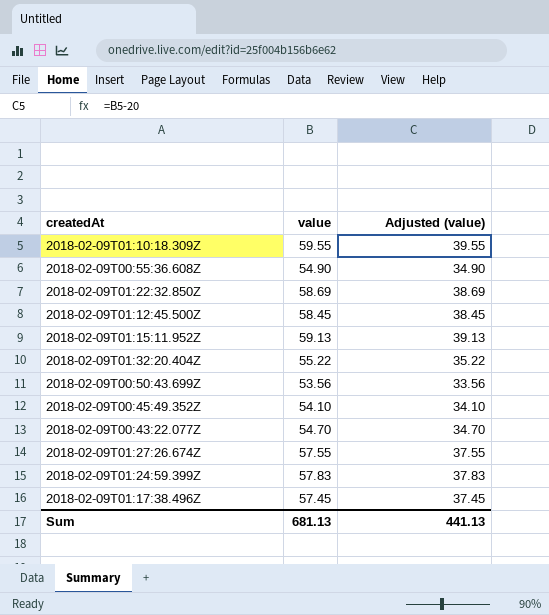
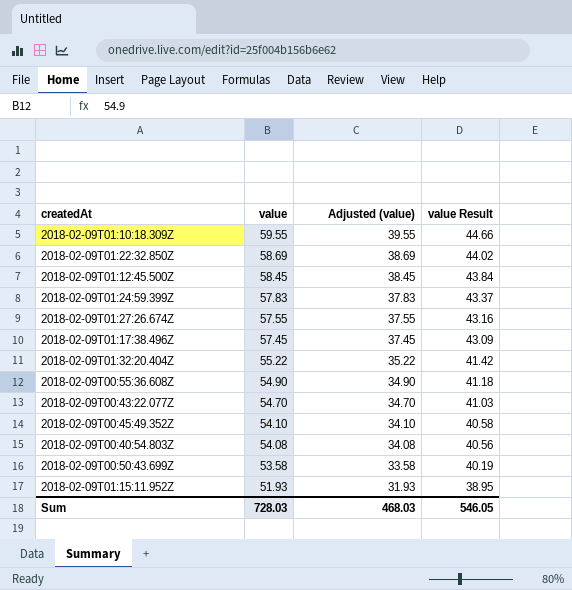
row order: none -> value descending
column value Result | formula: none -> [value] * 0.75
row 2018-02-09T00:40:54.803Z: none -> 54.08 | 34.08 | 40.56
2018-02-09T00:50:43.699Z | value: 53.56 -> 53.58
2018-02-09T00:50:43.699Z | Adjusted (value): 33.56 -> 33.58
2018-02-09T01:15:11.952Z | value: 59.13 -> 51.93
2018-02-09T01:15:11.952Z | Adjusted (value): 39.13 -> 31.93
Sum | value: 681.13 -> 728.03
Sum | Adjusted (value): 441.13 -> 468.03

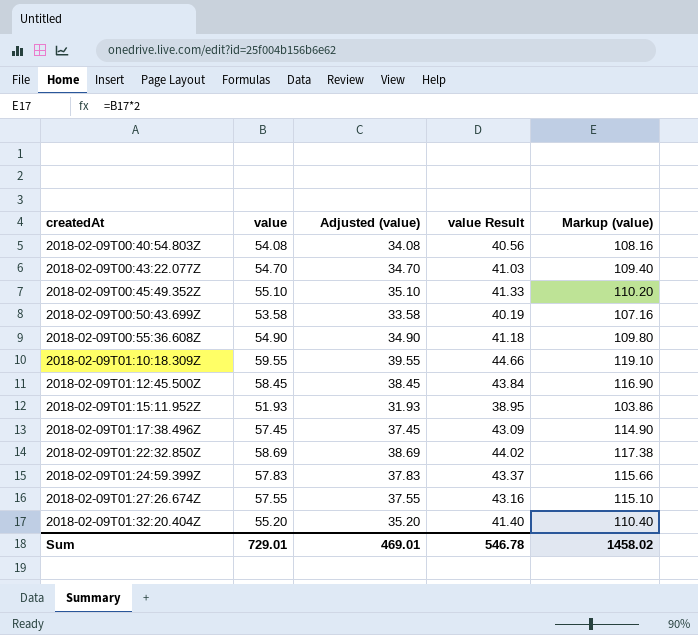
row order: value descending -> createdAt ascending
column Markup (value) | formula: none -> [value] * 2
2018-02-09T00:45:49.352Z | value: 54.10 -> 55.10
2018-02-09T00:45:49.352Z | Adjusted (value): 34.10 -> 35.10
2018-02-09T00:45:49.352Z | value Result: 40.58 -> 41.33
2018-02-09T01:32:20.404Z | value: 55.22 -> 55.20
2018-02-09T01:32:20.404Z | Adjusted (value): 35.22 -> 35.20
2018-02-09T01:32:20.404Z | value Result: 41.42 -> 41.40
Sum | value: 728.03 -> 729.01
Sum | Adjusted (value): 468.03 -> 469.01
Sum | value Result: 546.05 -> 546.78

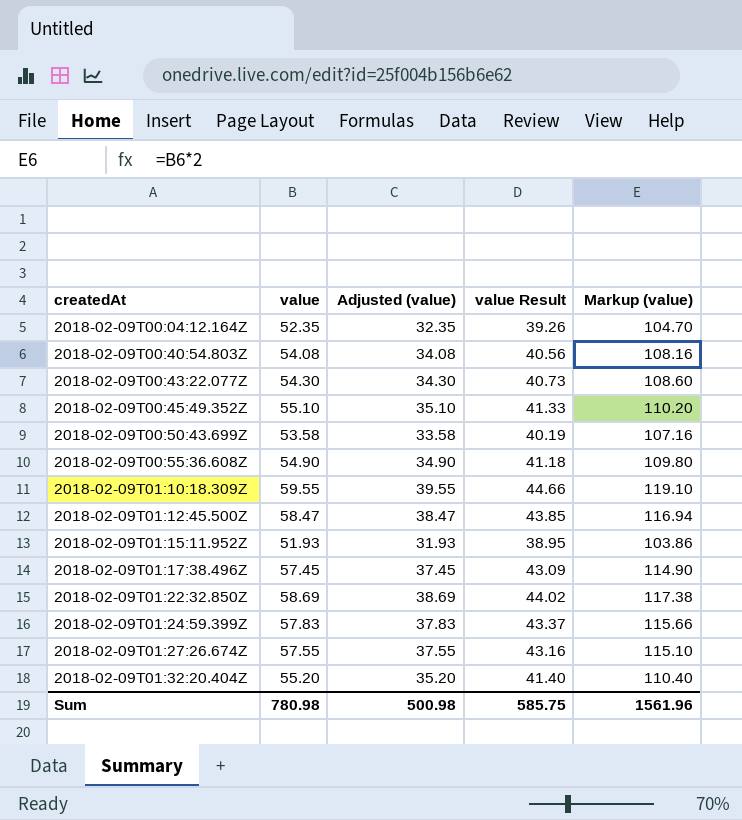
row 2018-02-09T00:04:12.164Z: none -> 52.35 | 32.35 | 39.26 | 104.70
2018-02-09T00:43:22.077Z | value: 54.70 -> 54.30
2018-02-09T00:43:22.077Z | Adjusted (value): 34.70 -> 34.30
2018-02-09T00:43:22.077Z | value Result: 41.03 -> 40.73
2018-02-09T00:43:22.077Z | Markup (value): 109.40 -> 108.60
2018-02-09T01:12:45.500Z | value: 58.45 -> 58.47
2018-02-09T01:12:45.500Z | Adjusted (value): 38.45 -> 38.47
2018-02-09T01:12:45.500Z | value Result: 43.84 -> 43.85
2018-02-09T01:12:45.500Z | Markup (value): 116.90 -> 116.94
Sum | value: 729.01 -> 780.98
Sum | Adjusted (value): 469.01 -> 500.98
Sum | value Result: 546.78 -> 585.75
Sum | Markup (value): 1458.02 -> 1561.96

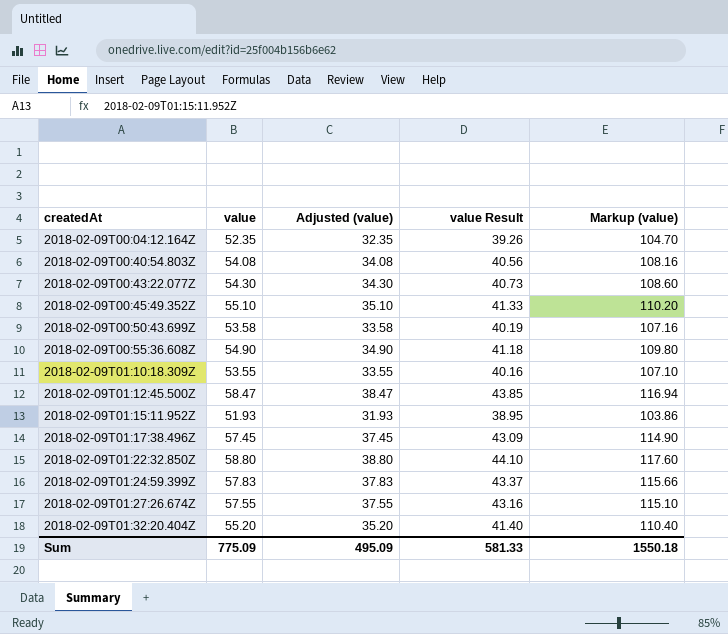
2018-02-09T01:10:18.309Z | value: 59.55 -> 53.55
2018-02-09T01:10:18.309Z | Adjusted (value): 39.55 -> 33.55
2018-02-09T01:10:18.309Z | value Result: 44.66 -> 40.16
2018-02-09T01:10:18.309Z | Markup (value): 119.10 -> 107.10
2018-02-09T01:22:32.850Z | value: 58.69 -> 58.80
2018-02-09T01:22:32.850Z | Adjusted (value): 38.69 -> 38.80
2018-02-09T01:22:32.850Z | value Result: 44.02 -> 44.10
2018-02-09T01:22:32.850Z | Markup (value): 117.38 -> 117.60
Sum | value: 780.98 -> 775.09
Sum | Adjusted (value): 500.98 -> 495.09
Sum | value Result: 585.75 -> 581.33
Sum | Markup (value): 1561.96 -> 1550.18

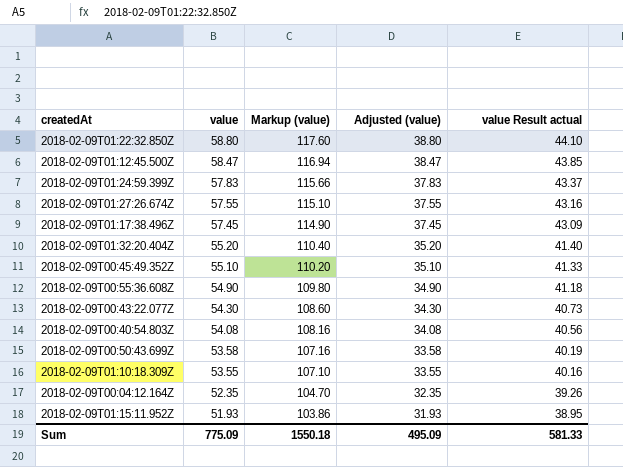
row order: createdAt ascending -> value descending
column Markup (value) | position: 5 -> 3
column name: value Result -> value Result actual

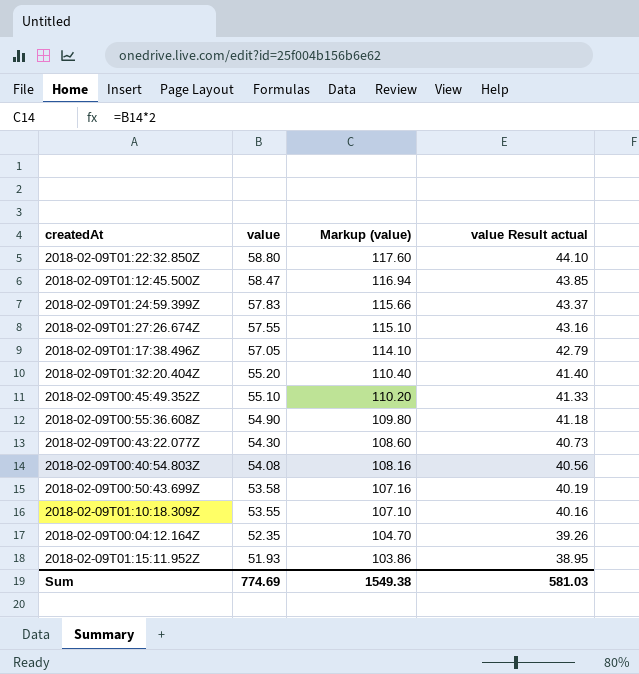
column Adjusted (value) | formula: [value] - 20 -> none
2018-02-09T01:17:38.496Z | value: 57.45 -> 57.05
2018-02-09T01:17:38.496Z | Markup (value): 114.90 -> 114.10
2018-02-09T01:17:38.496Z | value Result actual: 43.09 -> 42.79
Sum | value: 775.09 -> 774.69
Sum | Markup (value): 1550.18 -> 1549.38
Sum | value Result actual: 581.33 -> 581.03

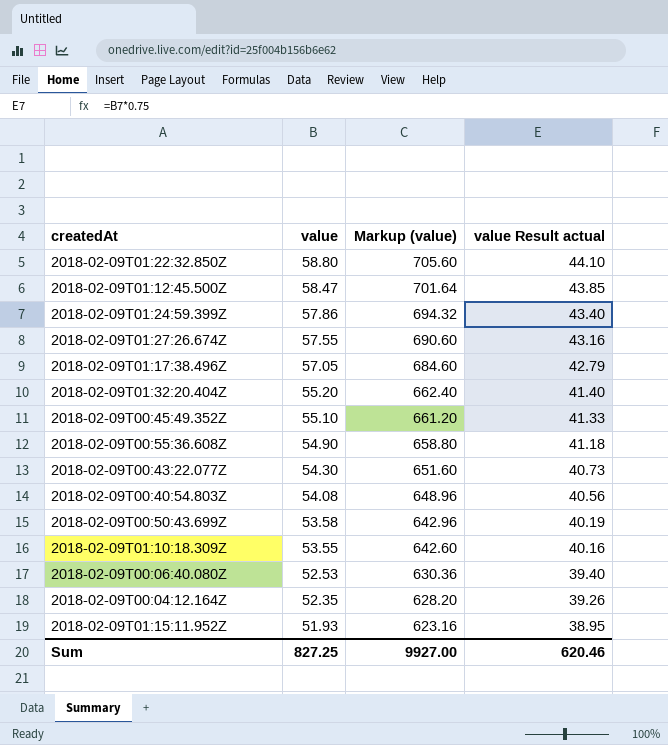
column Markup (value) | formula: [value] * 2 -> [value] * 12
2018-02-09T01:24:59.399Z | value: 57.83 -> 57.86
2018-02-09T01:24:59.399Z | value Result actual: 43.37 -> 43.40
row 2018-02-09T00:06:40.080Z: none -> 52.53 | 630.36 | 39.40
Sum | value: 774.69 -> 827.25
Sum | Markup (value): 1549.38 -> 9927.00
Sum | value Result actual: 581.03 -> 620.46

